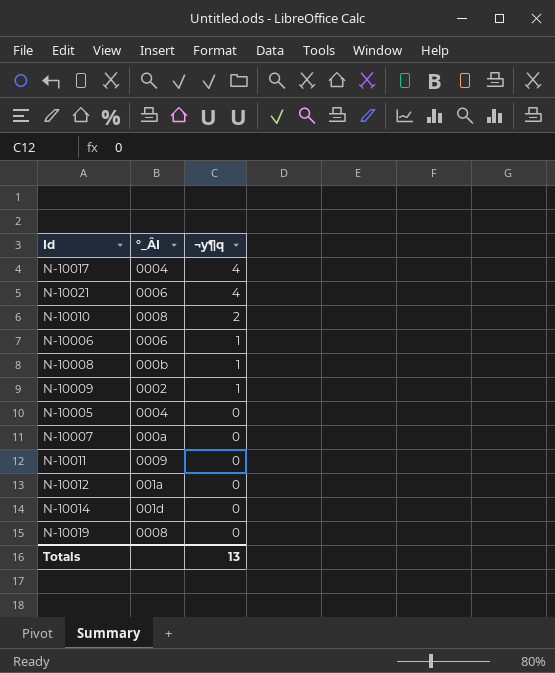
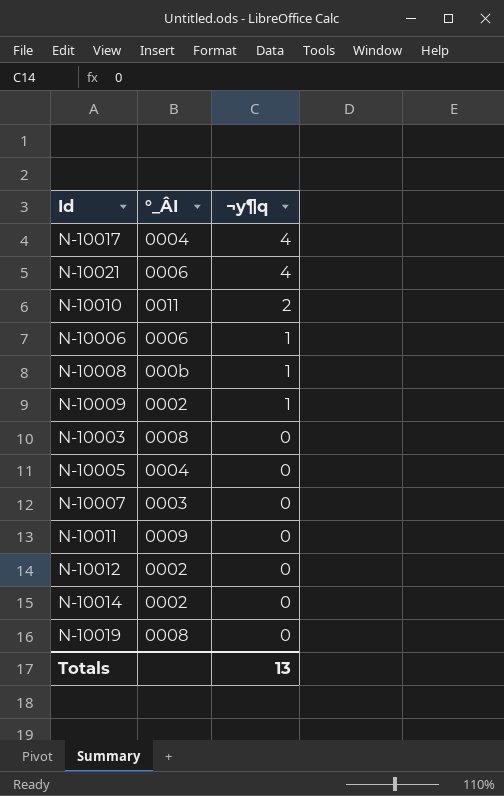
N-10010 | °_ÂI: 0008 -> 0011
row N-10003: none -> 0008 | 0
N-10007 | °_ÂI: 000a -> 0003
N-10012 | °_ÂI: 001a -> 0002
N-10014 | °_ÂI: 001d -> 0002

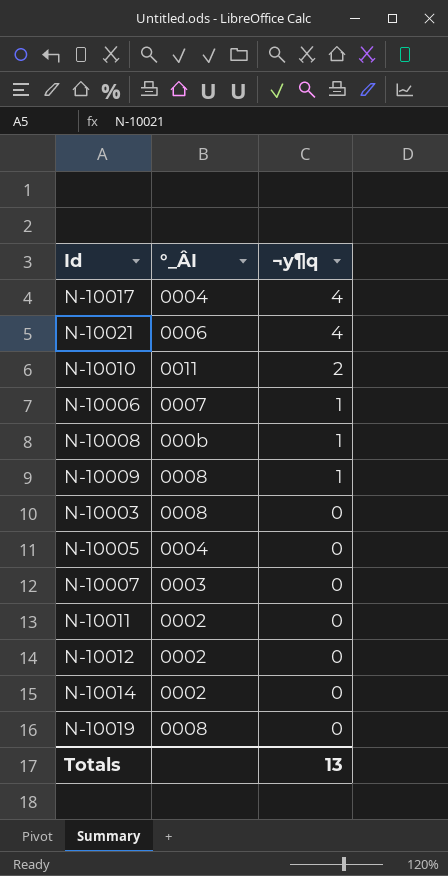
N-10006 | °_ÂI: 0006 -> 0007
N-10009 | °_ÂI: 0002 -> 0008
N-10011 | °_ÂI: 0009 -> 0002

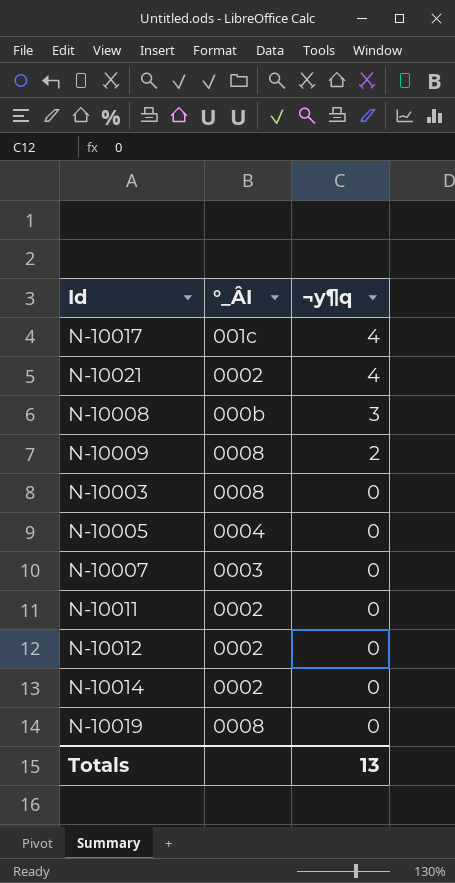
row N-10010: 0011 | 2 -> none
row N-10006: 0007 | 1 -> none
N-10017 | °_ÂI: 0004 -> 001c
N-10021 | °_ÂI: 0006 -> 0002
N-10008 | ¬y¶q: 1 -> 3
N-10009 | ¬y¶q: 1 -> 2

